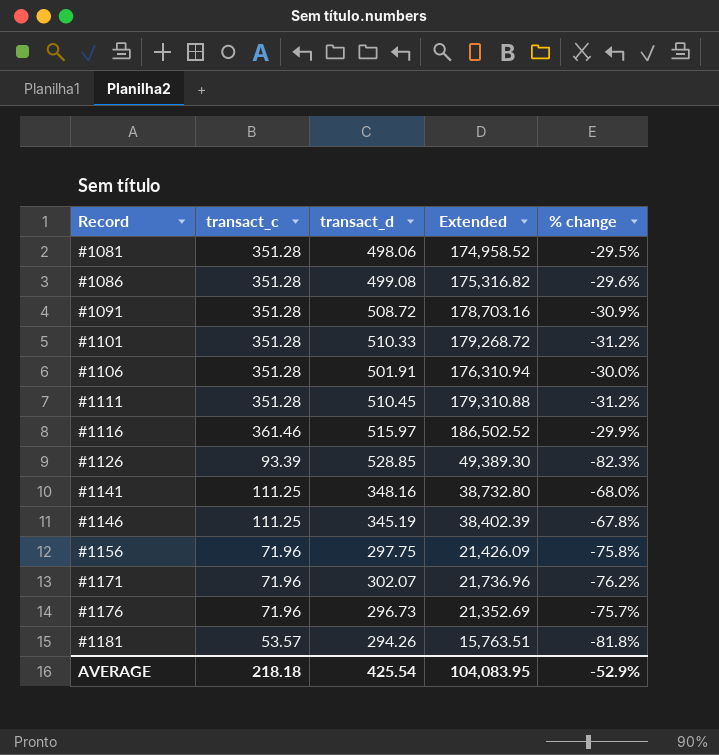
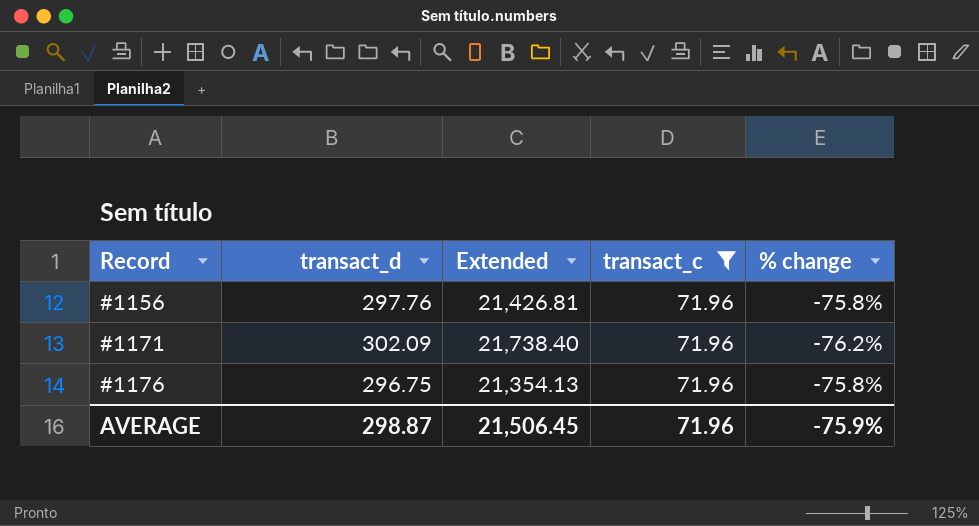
filter: none -> transact_c = 71.96
column transact_c | position: 2 -> 4
#1156 | transact_d: 297.75 -> 297.76
#1156 | Extended: 21,426.09 -> 21,426.81
#1171 | transact_d: 302.07 -> 302.09
#1171 | Extended: 21,736.96 -> 21,738.40
#1176 | transact_d: 296.73 -> 296.75
#1176 | Extended: 21,352.69 -> 21,354.13
#1176 | % change: -75.7% -> -75.8%
AVERAGE | transact_d: 425.54 -> 298.87
AVERAGE | Extended: 104,083.95 -> 21,506.45
AVERAGE | transact_c: 218.18 -> 71.96
AVERAGE | % change: -52.9% -> -75.9%

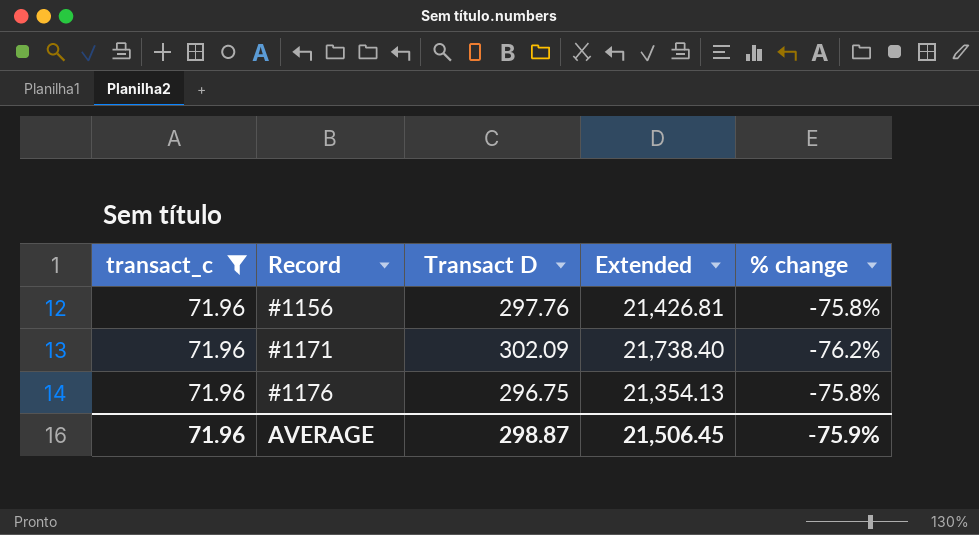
column transact_c | position: 4 -> 1
column name: transact_d -> Transact D

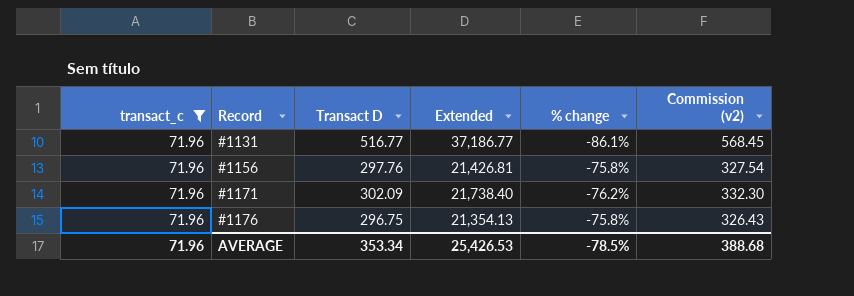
column Commission (v2) | formula: none -> [Transact D] * 1.1
row #1131: none -> 71.96 | 516.77 | 37,186.77 | -86.1% | 568.45
AVERAGE | Transact D: 298.87 -> 353.34
AVERAGE | Extended: 21,506.45 -> 25,426.53
AVERAGE | % change: -75.9% -> -78.5%

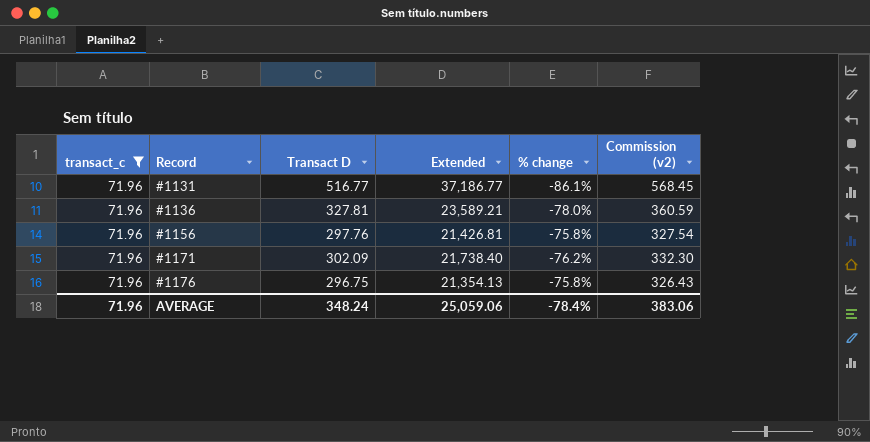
row #1136: none -> 71.96 | 327.81 | 23,589.21 | -78.0% | 360.59
AVERAGE | Transact D: 353.34 -> 348.24
AVERAGE | Extended: 25,426.53 -> 25,059.06
AVERAGE | % change: -78.5% -> -78.4%
AVERAGE | Commission (v2): 388.68 -> 383.06

